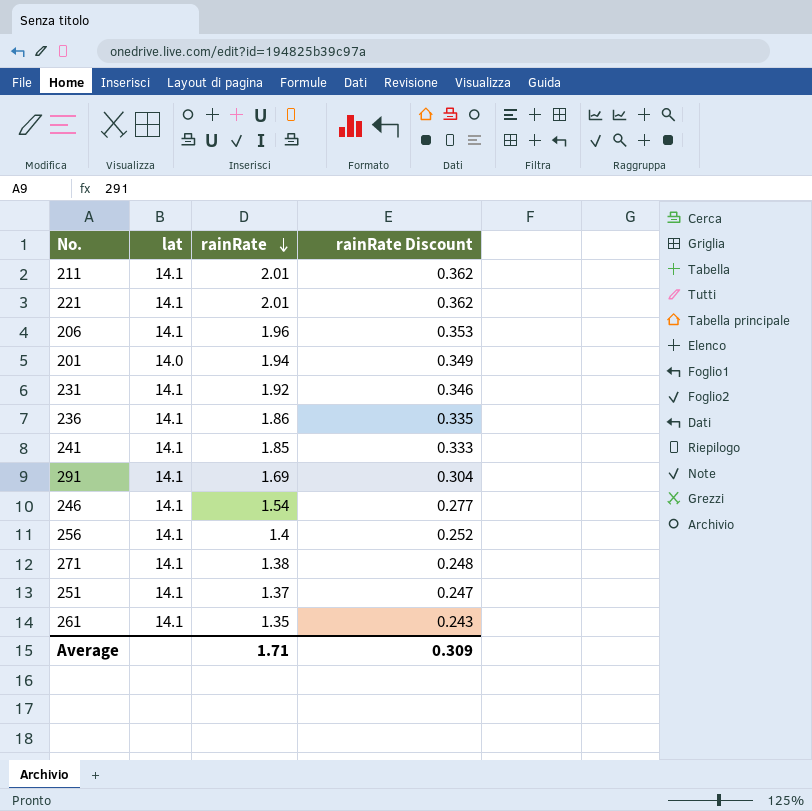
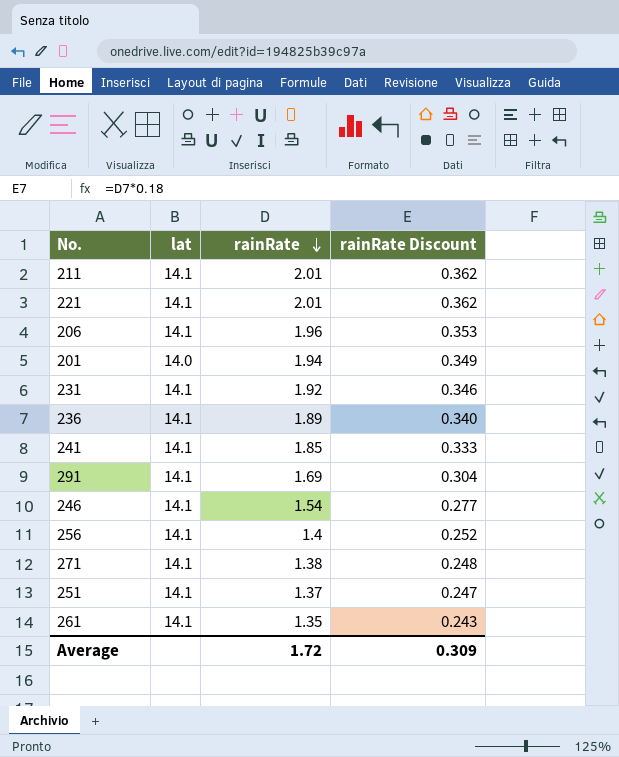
236 | rainRate: 1.86 -> 1.89
236 | rainRate Discount: 0.335 -> 0.340
Average | rainRate: 1.71 -> 1.72

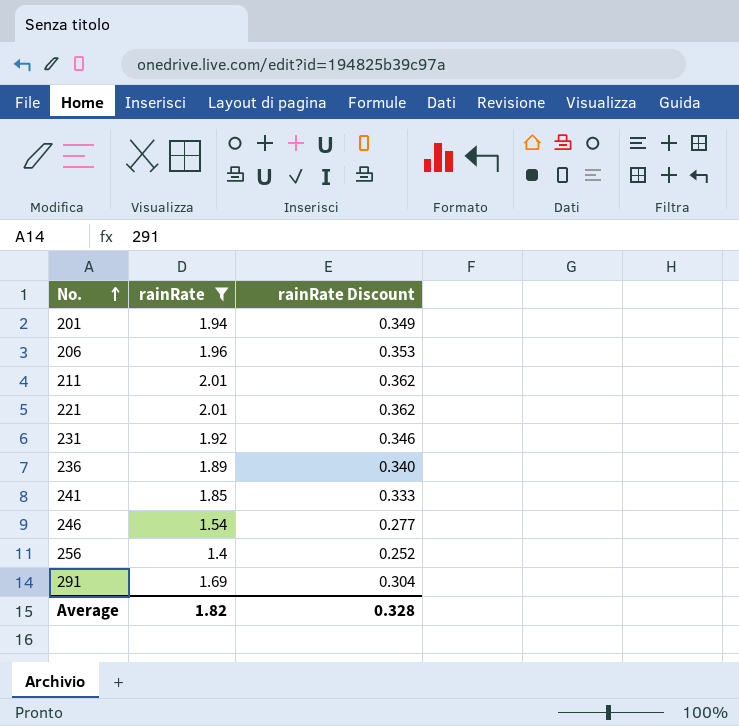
filter: none -> rainRate >= 1.4
row order: rainRate descending -> No. ascending
column lat | position: 2 -> none
Average | rainRate: 1.72 -> 1.82
Average | rainRate Discount: 0.309 -> 0.328

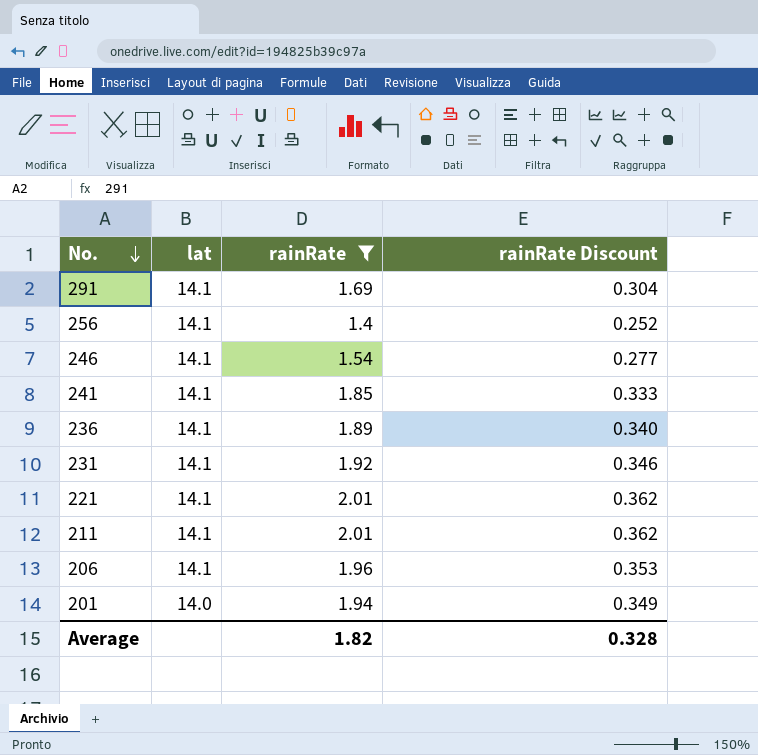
row order: No. ascending -> No. descending
column lat | position: none -> 2

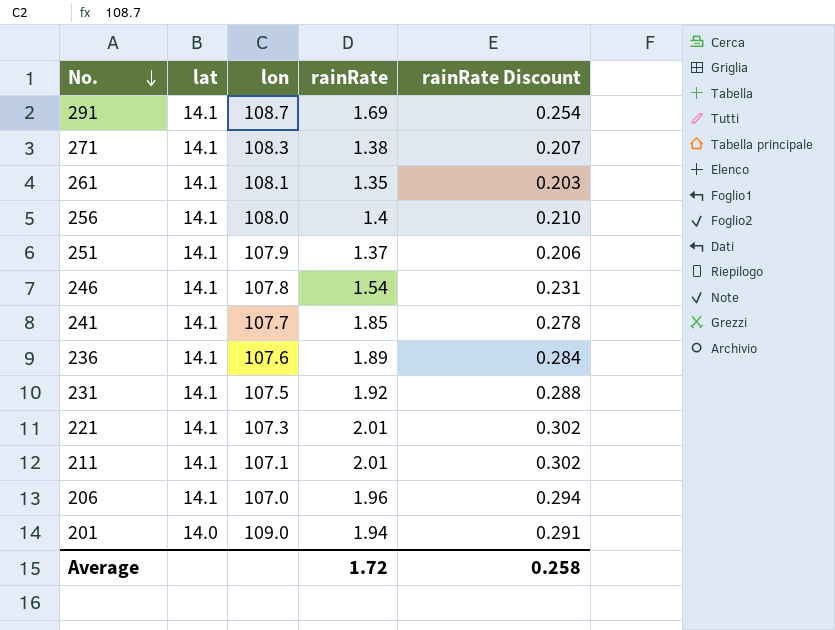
filter: rainRate >= 1.4 -> none
column lon | position: none -> 3
column rainRate Discount | formula: [rainRate] * 0.18 -> [rainRate] * 0.15
Average | rainRate: 1.82 -> 1.72
Average | rainRate Discount: 0.328 -> 0.258

